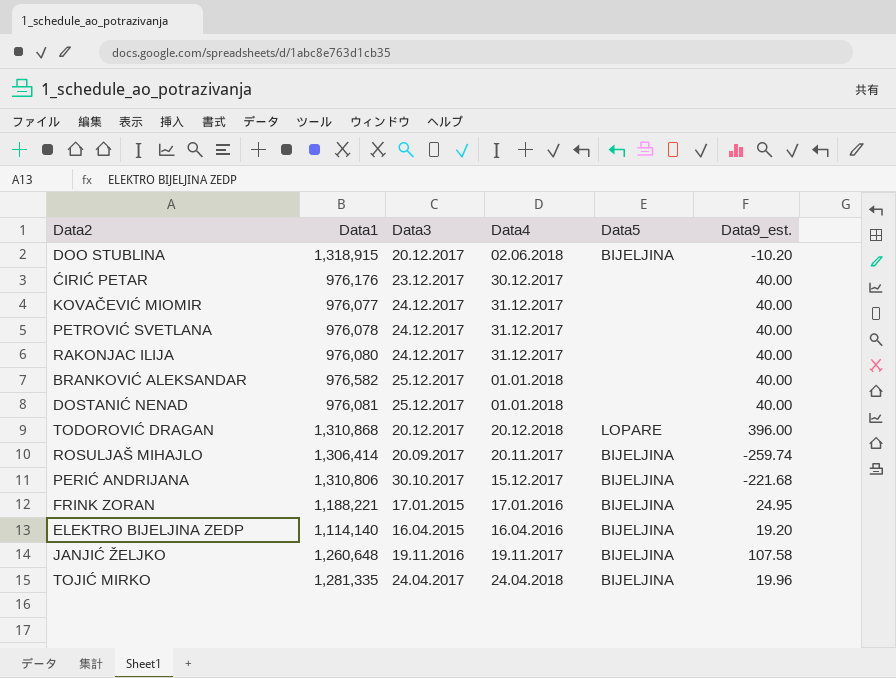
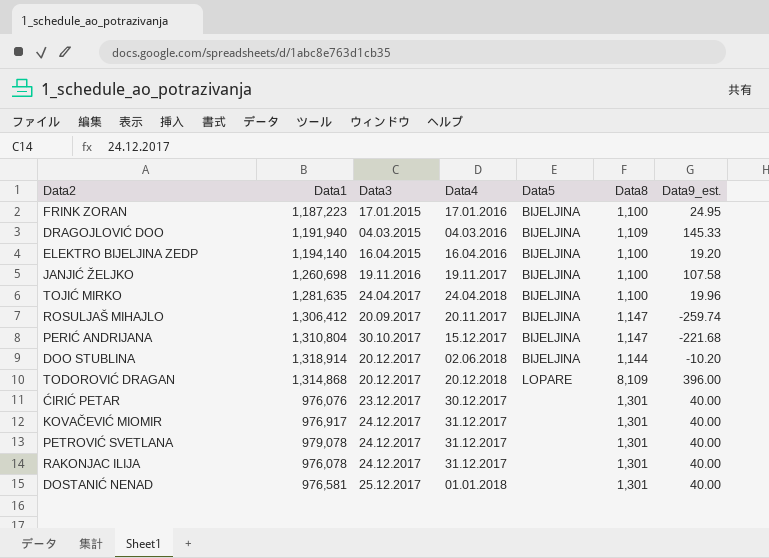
row order: none -> Data3 ascending
column Data8 | position: none -> 6
row BRANKOVIĆ ALEKSANDAR: 976,582 | 25.12.2017 | 01.01.2018 | none | 40.00 -> none
FRINK ZORAN | Data1: 1,188,221 -> 1,187,223
row DRAGOJLOVIĆ DOO: none -> 1,191,940 | 04.03.2015 | 04.03.2016 | BIJELJINA | 1,109 | 145.33
ELEKTRO BIJELJINA ZEDP | Data1: 1,114,140 -> 1,194,140
JANJIĆ ŽELJKO | Data1: 1,260,648 -> 1,260,698
TOJIĆ MIRKO | Data1: 1,281,335 -> 1,281,635
ROSULJAŠ MIHAJLO | Data1: 1,306,414 -> 1,306,412
PERIĆ ANDRIJANA | Data1: 1,310,806 -> 1,310,804
DOO STUBLINA | Data1: 1,318,915 -> 1,318,914
TODOROVIĆ DRAGAN | Data1: 1,310,868 -> 1,314,868
ĆIRIĆ PETAR | Data1: 976,176 -> 976,076
KOVAČEVIĆ MIOMIR | Data1: 976,077 -> 976,917
PETROVIĆ SVETLANA | Data1: 976,078 -> 979,078
RAKONJAC ILIJA | Data1: 976,080 -> 976,078
DOSTANIĆ NENAD | Data1: 976,081 -> 976,581

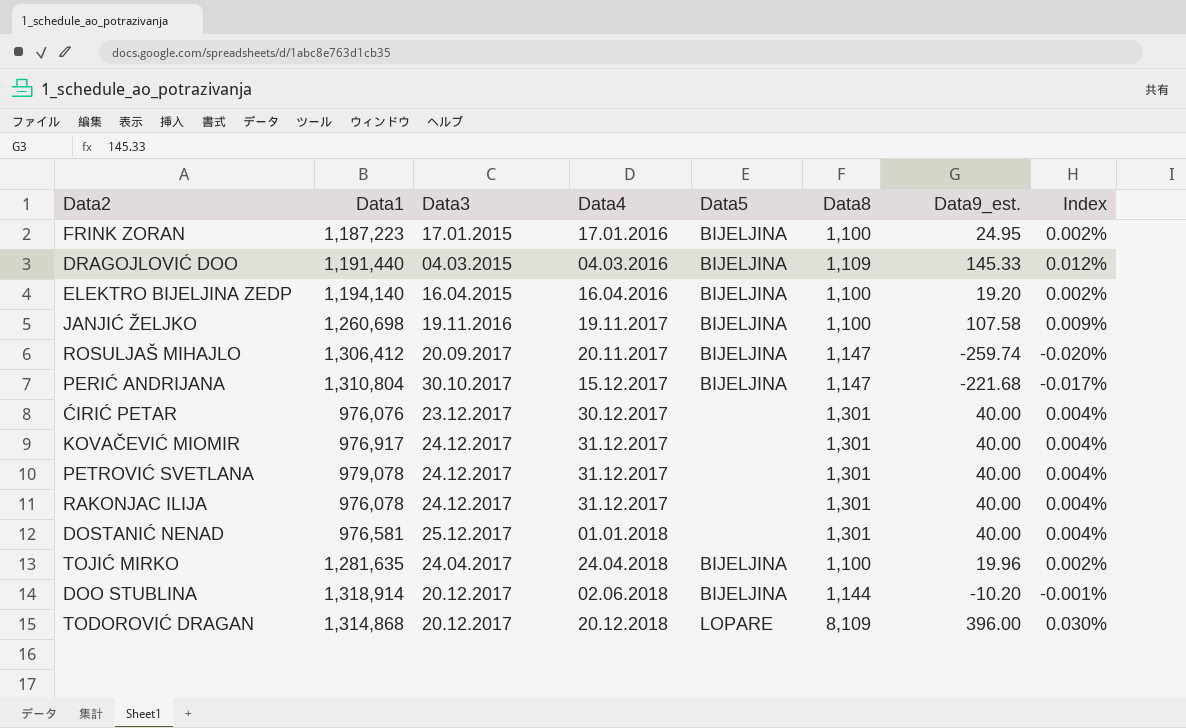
row order: Data3 ascending -> Data4 ascending
column Index | formula: none -> [Data9_est.] / [Data1]
DRAGOJLOVIĆ DOO | Data1: 1,191,940 -> 1,191,440

